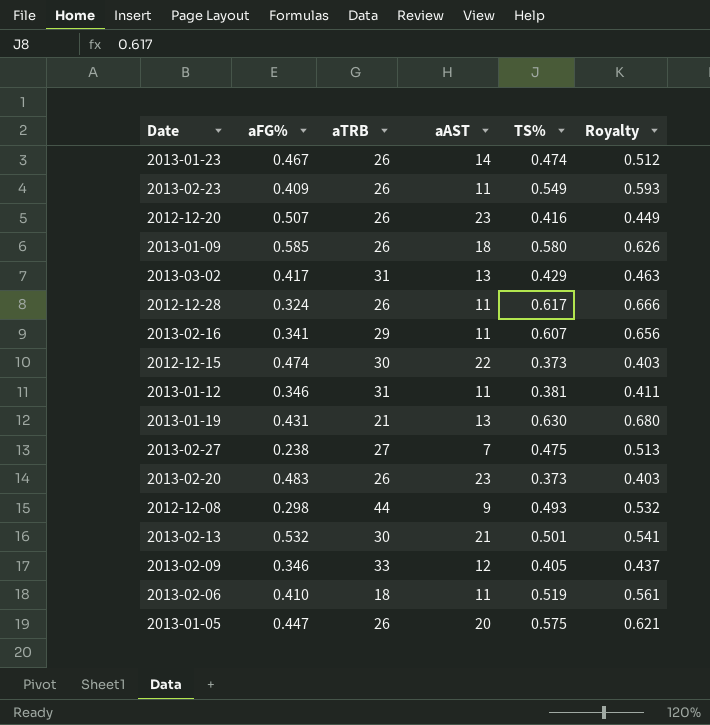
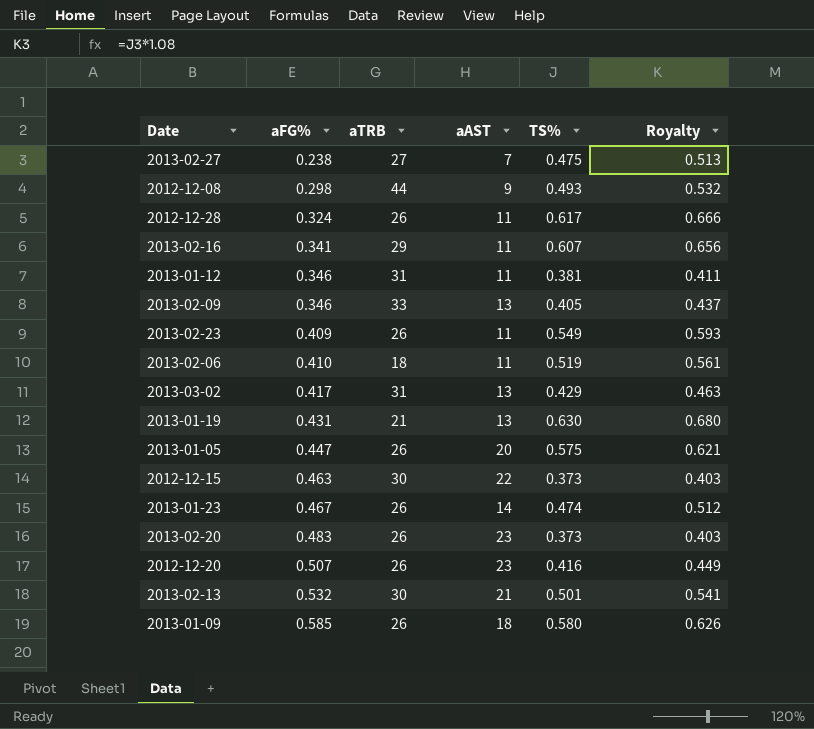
row order: none -> aFG% ascending
2013-02-09 | aAST: 12 -> 13
2012-12-15 | aFG%: 0.474 -> 0.463

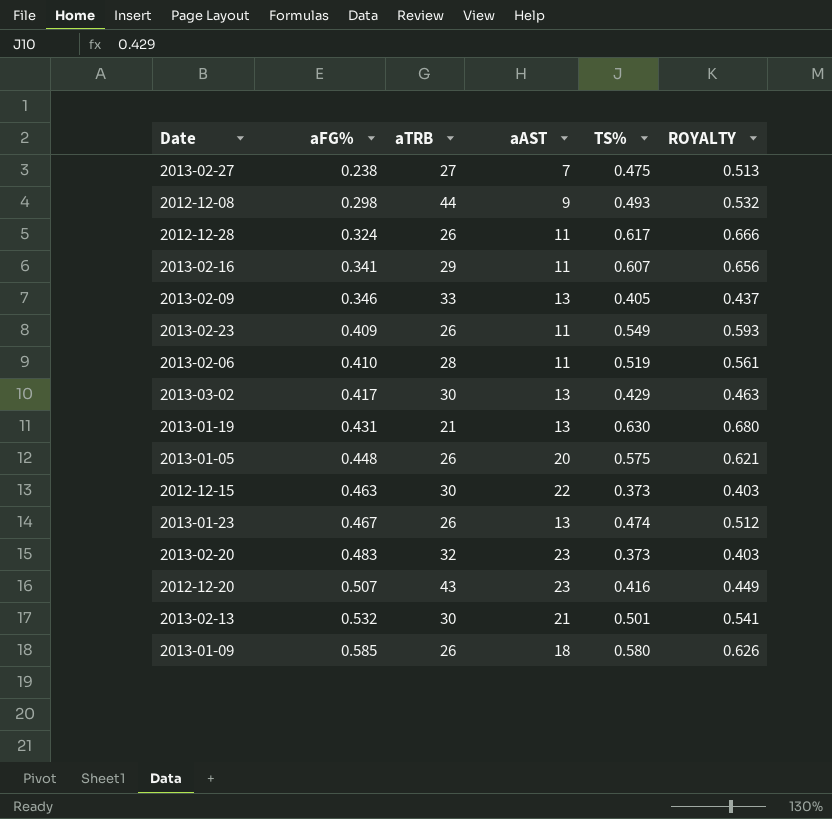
column name: Royalty -> ROYALTY
row 2013-01-12: 0.346 | 31 | 11 | 0.381 | 0.411 -> none
2013-02-06 | aTRB: 18 -> 28
2013-03-02 | aTRB: 31 -> 30
2013-01-05 | aFG%: 0.447 -> 0.448
2013-01-23 | aAST: 14 -> 13
2013-02-20 | aTRB: 26 -> 32
2012-12-20 | aTRB: 26 -> 43

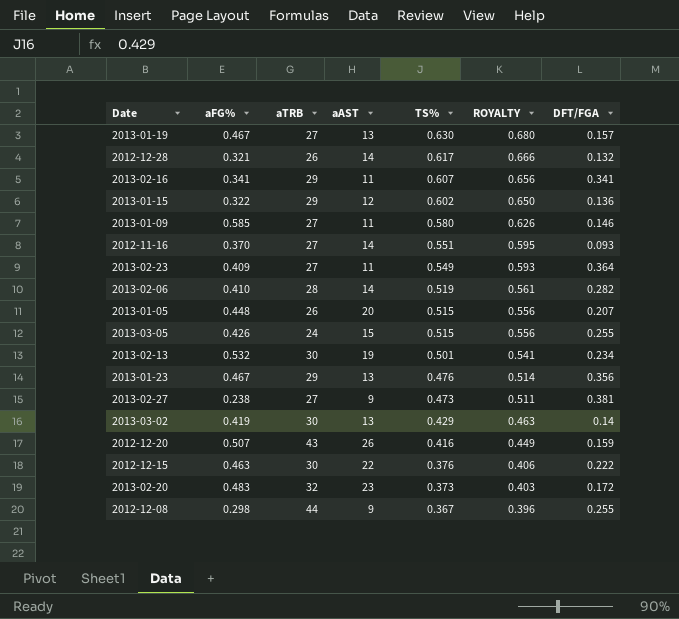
row order: aFG% ascending -> TS% descending
column DFT/FGA | position: none -> 7
row 2013-02-09: 0.346 | 33 | 13 | 0.405 | 0.437 -> none
2013-01-19 | aFG%: 0.431 -> 0.467
2013-01-19 | aTRB: 21 -> 27
2012-12-28 | aFG%: 0.324 -> 0.321
2012-12-28 | aAST: 11 -> 14
row 2013-01-15: none -> 0.322 | 29 | 12 | 0.602 | 0.650 | 0.136
2013-01-09 | aTRB: 26 -> 27
2013-01-09 | aAST: 18 -> 11
row 2012-11-16: none -> 0.370 | 27 | 14 | 0.551 | 0.595 | 0.093
2013-02-23 | aTRB: 26 -> 27
2013-02-06 | aAST: 11 -> 14
2013-01-05 | TS%: 0.575 -> 0.515
2013-01-05 | ROYALTY: 0.621 -> 0.556
row 2013-03-05: none -> 0.426 | 24 | 15 | 0.515 | 0.556 | 0.255
2013-02-13 | aAST: 21 -> 19
2013-01-23 | aTRB: 26 -> 29
2013-01-23 | TS%: 0.474 -> 0.476
2013-01-23 | ROYALTY: 0.512 -> 0.514
2013-02-27 | aAST: 7 -> 9
2013-02-27 | TS%: 0.475 -> 0.473
2013-02-27 | ROYALTY: 0.513 -> 0.511
2013-03-02 | aFG%: 0.417 -> 0.419
2012-12-20 | aAST: 23 -> 26
2012-12-15 | TS%: 0.373 -> 0.376
2012-12-15 | ROYALTY: 0.403 -> 0.406
2012-12-08 | TS%: 0.493 -> 0.367
2012-12-08 | ROYALTY: 0.532 -> 0.396

